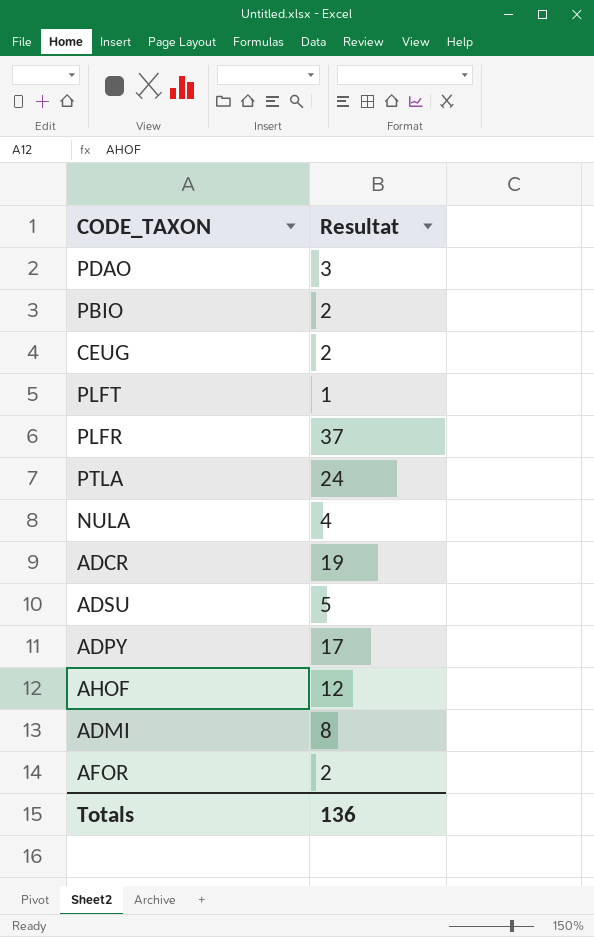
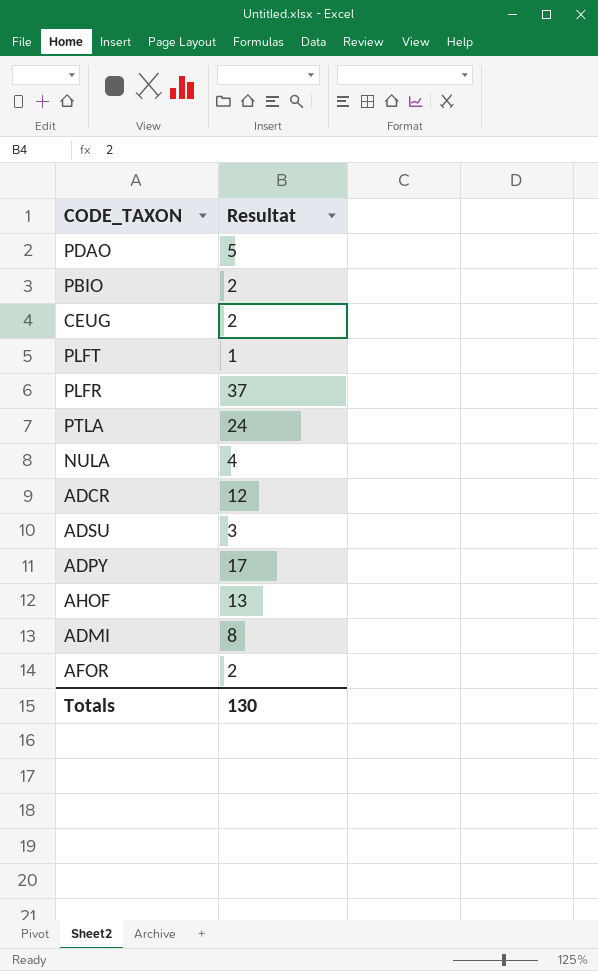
PDAO | Resultat: 3 -> 5
ADCR | Resultat: 19 -> 12
ADSU | Resultat: 5 -> 3
AHOF | Resultat: 12 -> 13
Totals | Resultat: 136 -> 130

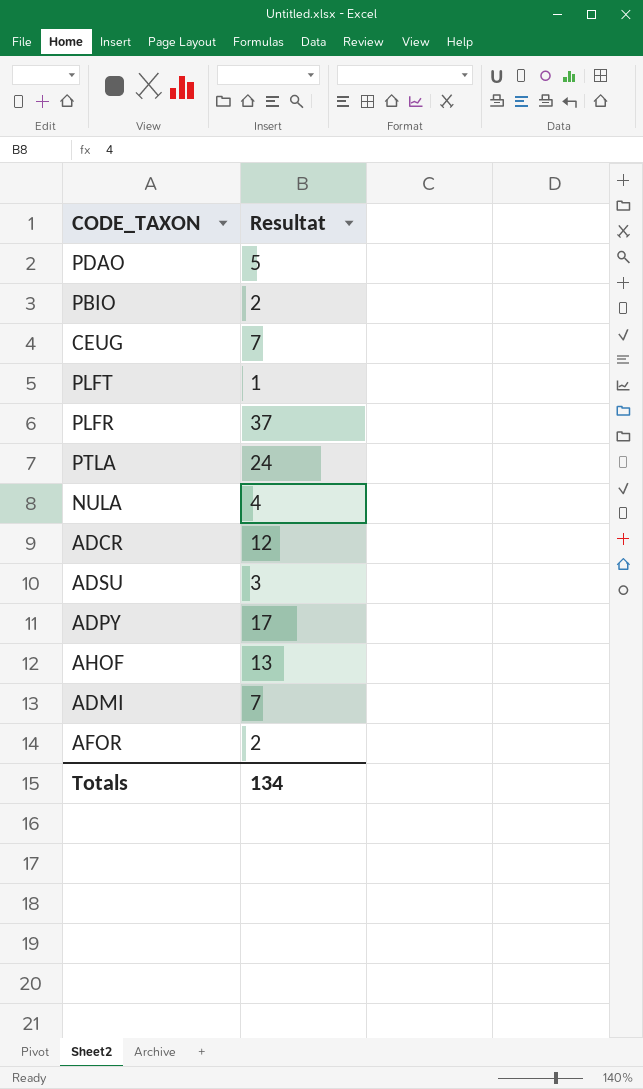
CEUG | Resultat: 2 -> 7
ADMI | Resultat: 8 -> 7
Totals | Resultat: 130 -> 134

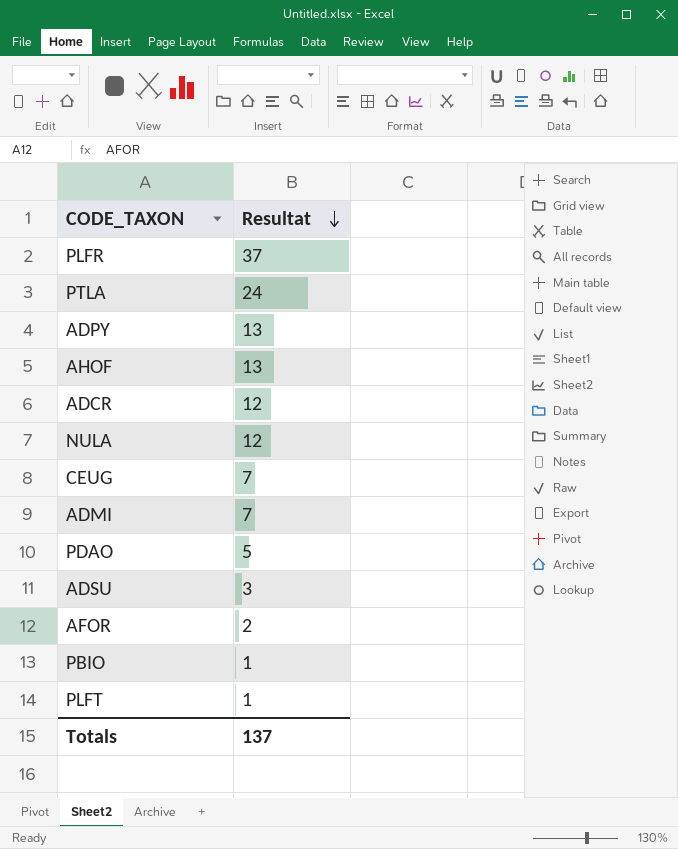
row order: none -> Resultat descending
ADPY | Resultat: 17 -> 13
NULA | Resultat: 4 -> 12
PBIO | Resultat: 2 -> 1
Totals | Resultat: 134 -> 137

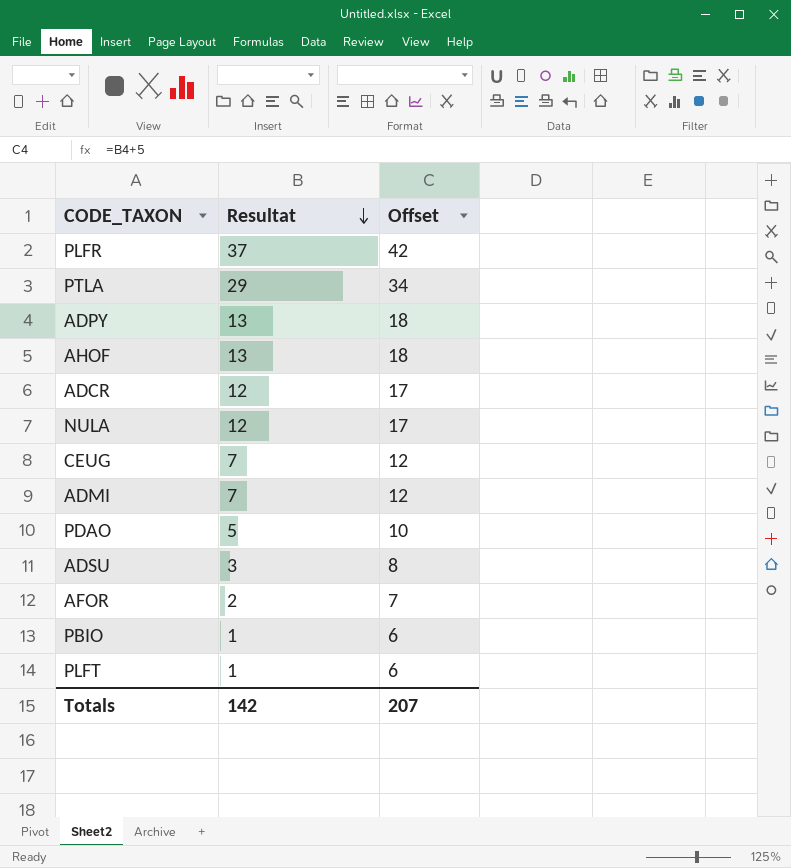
column Offset | formula: none -> [Resultat] + 5
PTLA | Resultat: 24 -> 29
Totals | Resultat: 137 -> 142

